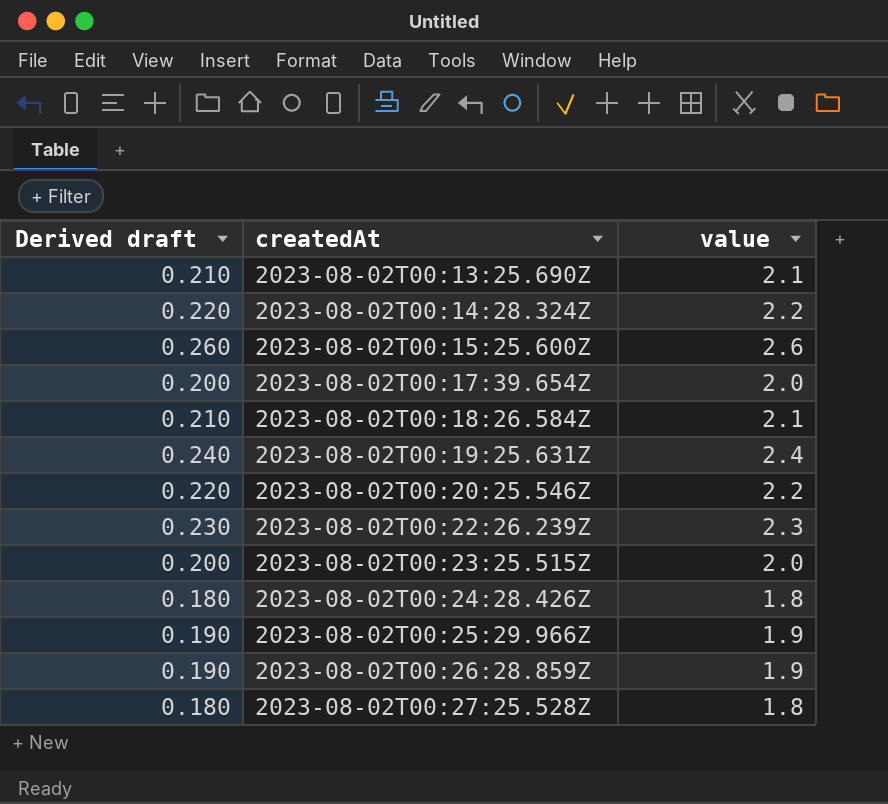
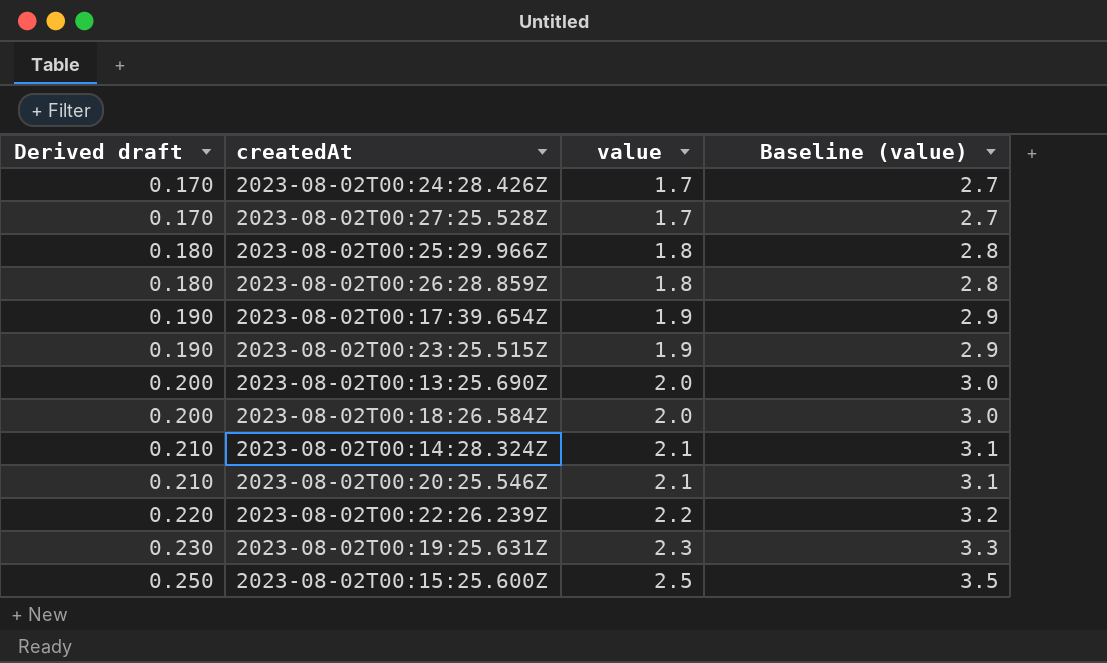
row order: createdAt ascending -> Derived draft ascending
column Baseline (value) | formula: none -> [value] + 1
2023-08-02T00:24:28.426Z | Derived draft: 0.180 -> 0.170
2023-08-02T00:24:28.426Z | value: 1.8 -> 1.7
2023-08-02T00:27:25.528Z | Derived draft: 0.180 -> 0.170
2023-08-02T00:27:25.528Z | value: 1.8 -> 1.7
2023-08-02T00:25:29.966Z | Derived draft: 0.190 -> 0.180
2023-08-02T00:25:29.966Z | value: 1.9 -> 1.8
2023-08-02T00:26:28.859Z | Derived draft: 0.190 -> 0.180
2023-08-02T00:26:28.859Z | value: 1.9 -> 1.8
2023-08-02T00:17:39.654Z | Derived draft: 0.200 -> 0.190
2023-08-02T00:17:39.654Z | value: 2.0 -> 1.9
2023-08-02T00:23:25.515Z | Derived draft: 0.200 -> 0.190
2023-08-02T00:23:25.515Z | value: 2.0 -> 1.9
2023-08-02T00:13:25.690Z | Derived draft: 0.210 -> 0.200
2023-08-02T00:13:25.690Z | value: 2.1 -> 2.0
2023-08-02T00:18:26.584Z | Derived draft: 0.210 -> 0.200
2023-08-02T00:18:26.584Z | value: 2.1 -> 2.0
2023-08-02T00:14:28.324Z | Derived draft: 0.220 -> 0.210
2023-08-02T00:14:28.324Z | value: 2.2 -> 2.1
2023-08-02T00:20:25.546Z | Derived draft: 0.220 -> 0.210
2023-08-02T00:20:25.546Z | value: 2.2 -> 2.1
2023-08-02T00:22:26.239Z | Derived draft: 0.230 -> 0.220
2023-08-02T00:22:26.239Z | value: 2.3 -> 2.2
2023-08-02T00:19:25.631Z | Derived draft: 0.240 -> 0.230
2023-08-02T00:19:25.631Z | value: 2.4 -> 2.3
2023-08-02T00:15:25.600Z | Derived draft: 0.260 -> 0.250
2023-08-02T00:15:25.600Z | value: 2.6 -> 2.5

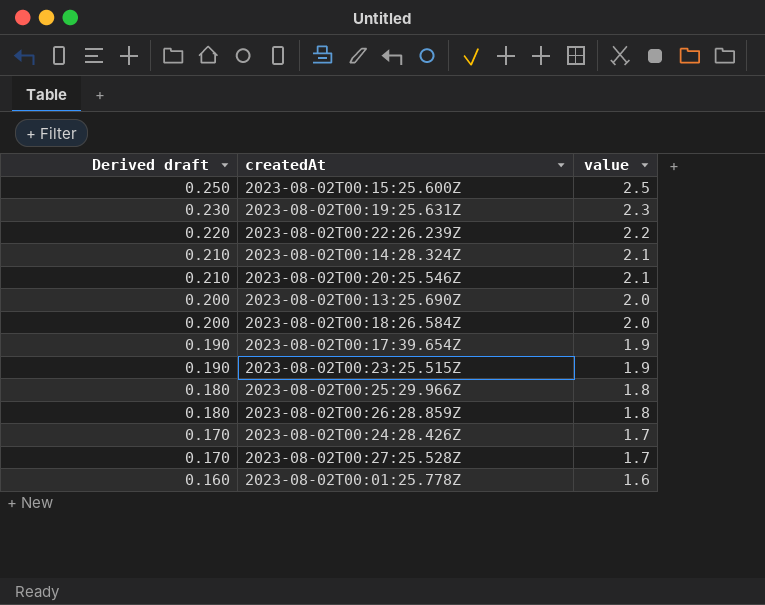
row order: Derived draft ascending -> Derived draft descending
column Baseline (value) | formula: [value] + 1 -> none
row 2023-08-02T00:01:25.778Z: none -> 0.160 | 1.6

